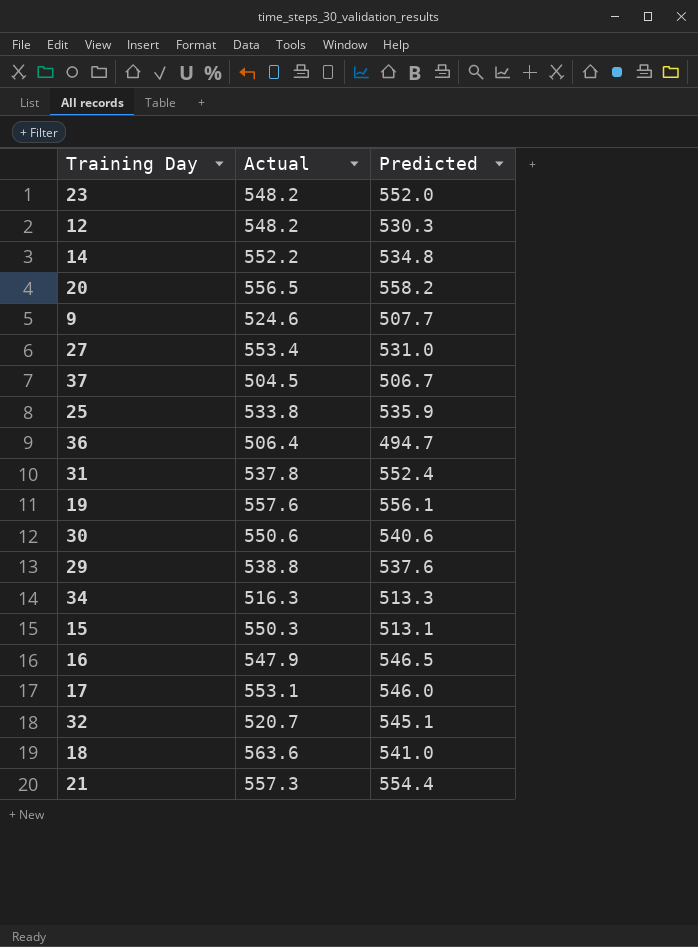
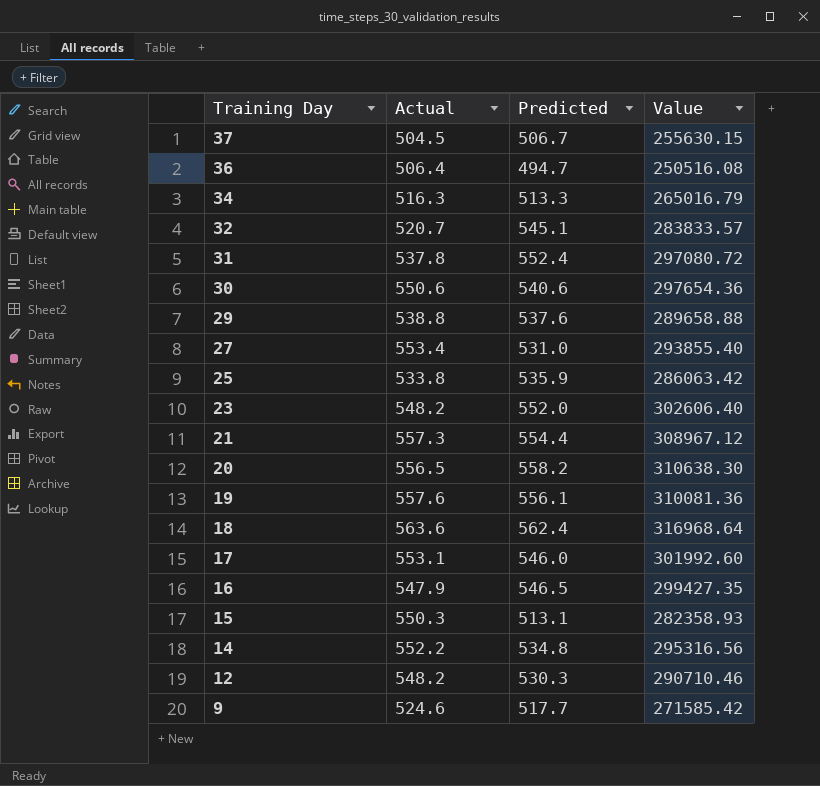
row order: none -> Training Day descending
column Value | formula: none -> [Actual] * [Predicted]
18 | Predicted: 541.0 -> 562.4
9 | Predicted: 507.7 -> 517.7

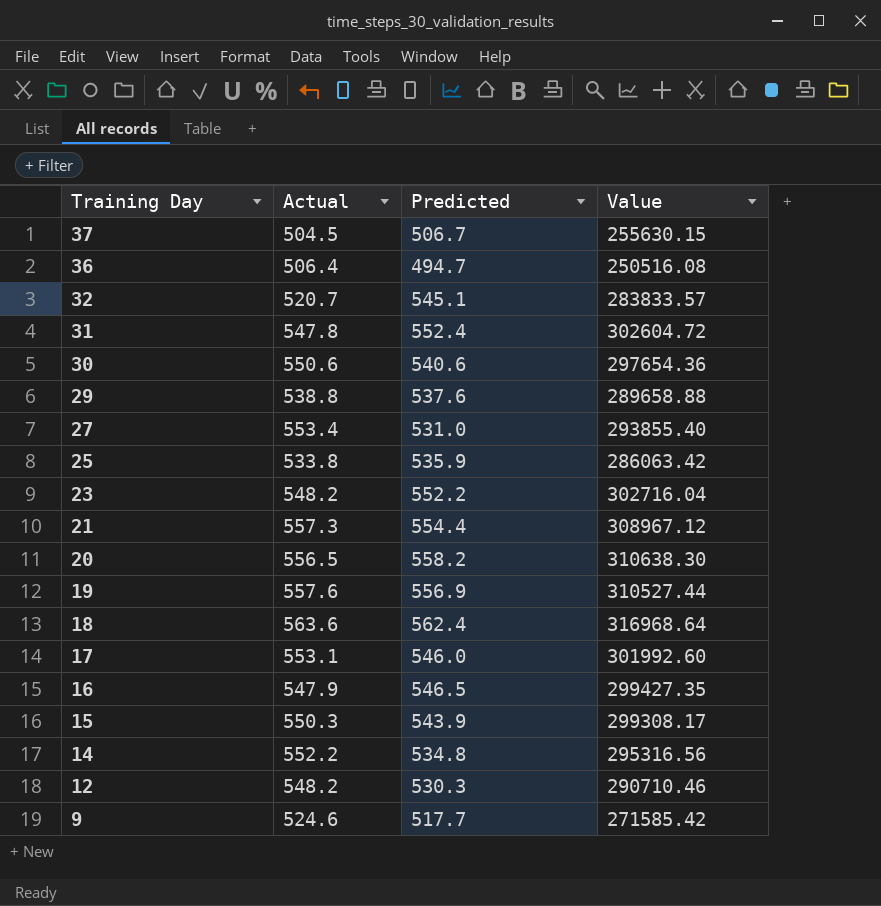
row 34: 516.3 | 513.3 | 265016.79 -> none
31 | Actual: 537.8 -> 547.8
31 | Value: 297080.72 -> 302604.72
23 | Predicted: 552.0 -> 552.2
23 | Value: 302606.40 -> 302716.04
19 | Predicted: 556.1 -> 556.9
19 | Value: 310081.36 -> 310527.44
15 | Predicted: 513.1 -> 543.9
15 | Value: 282358.93 -> 299308.17

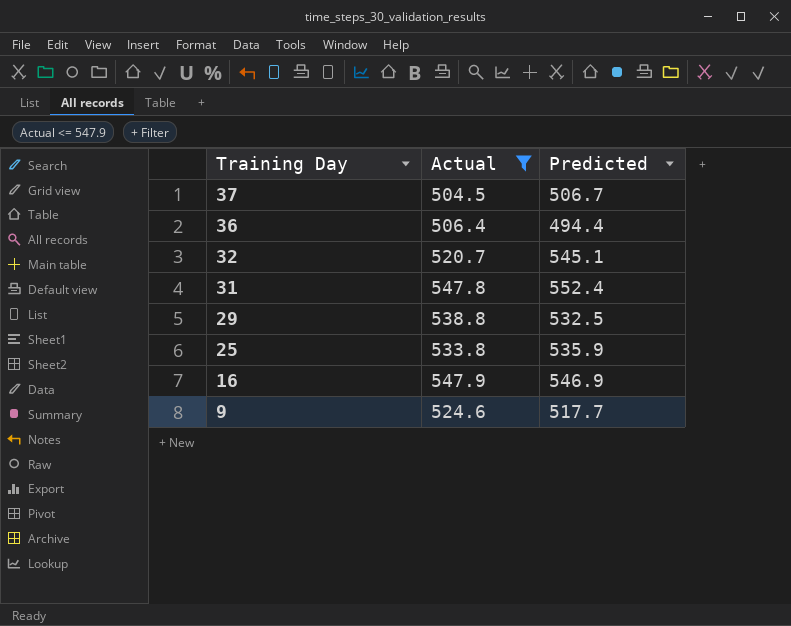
filter: none -> Actual <= 547.9
column Value | formula: [Actual] * [Predicted] -> none
36 | Predicted: 494.7 -> 494.4
29 | Predicted: 537.6 -> 532.5
16 | Predicted: 546.5 -> 546.9

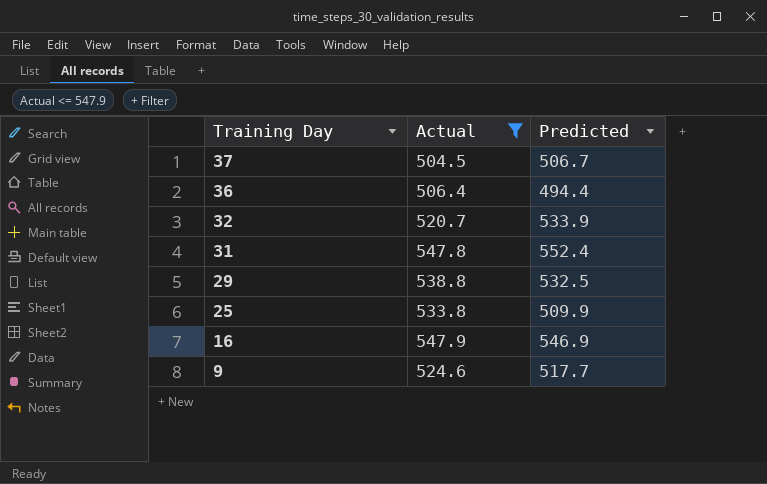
32 | Predicted: 545.1 -> 533.9
25 | Predicted: 535.9 -> 509.9

